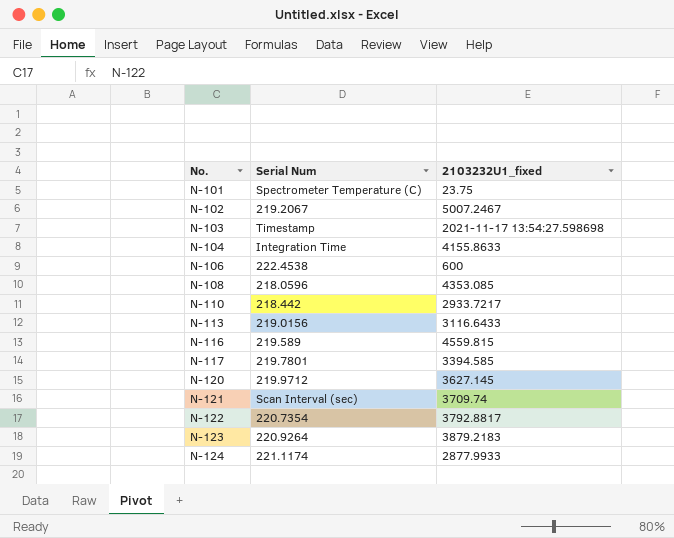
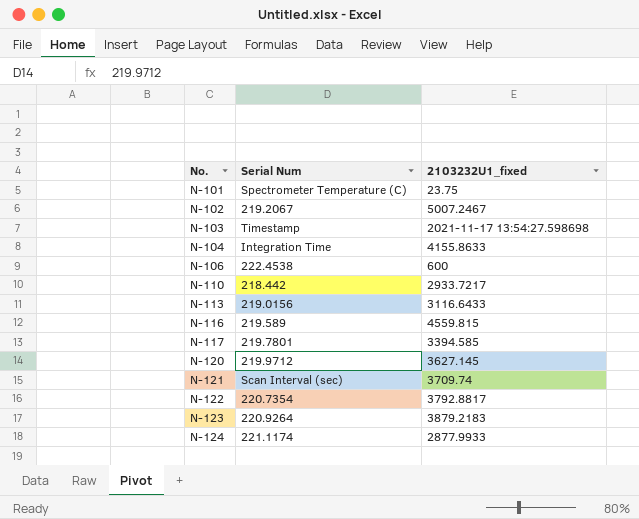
row N-108: 218.0596 | 4353.085 -> none

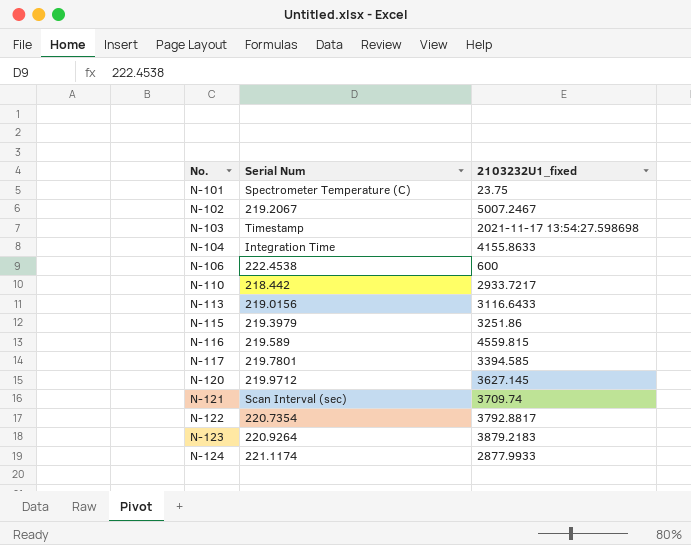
row N-115: none -> 219.3979 | 3251.86

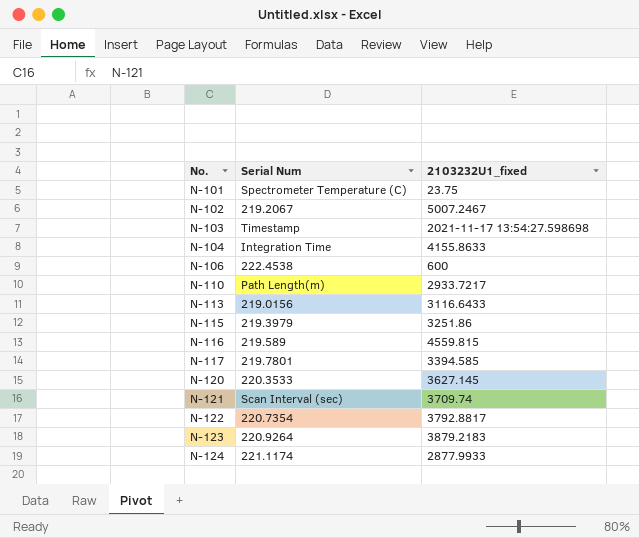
N-110 | Serial Num: 218.442 -> Path Length(m)
N-120 | Serial Num: 219.9712 -> 220.3533

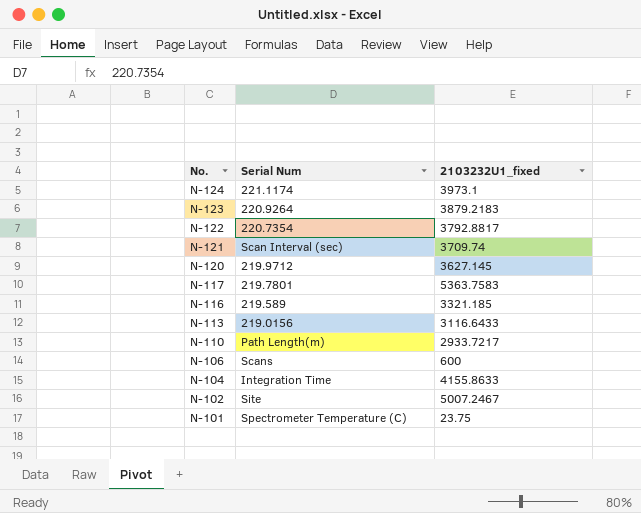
row order: No. ascending -> No. descending
row N-103: Timestamp | 2021-11-17 13:54:27.598698 -> none
row N-115: 219.3979 | 3251.86 -> none
N-124 | 2103232U1_fixed: 2877.9933 -> 3973.1
N-120 | Serial Num: 220.3533 -> 219.9712
N-117 | 2103232U1_fixed: 3394.585 -> 5363.7583
N-116 | 2103232U1_fixed: 4559.815 -> 3321.185
N-106 | Serial Num: 222.4538 -> Scans
N-102 | Serial Num: 219.2067 -> Site

